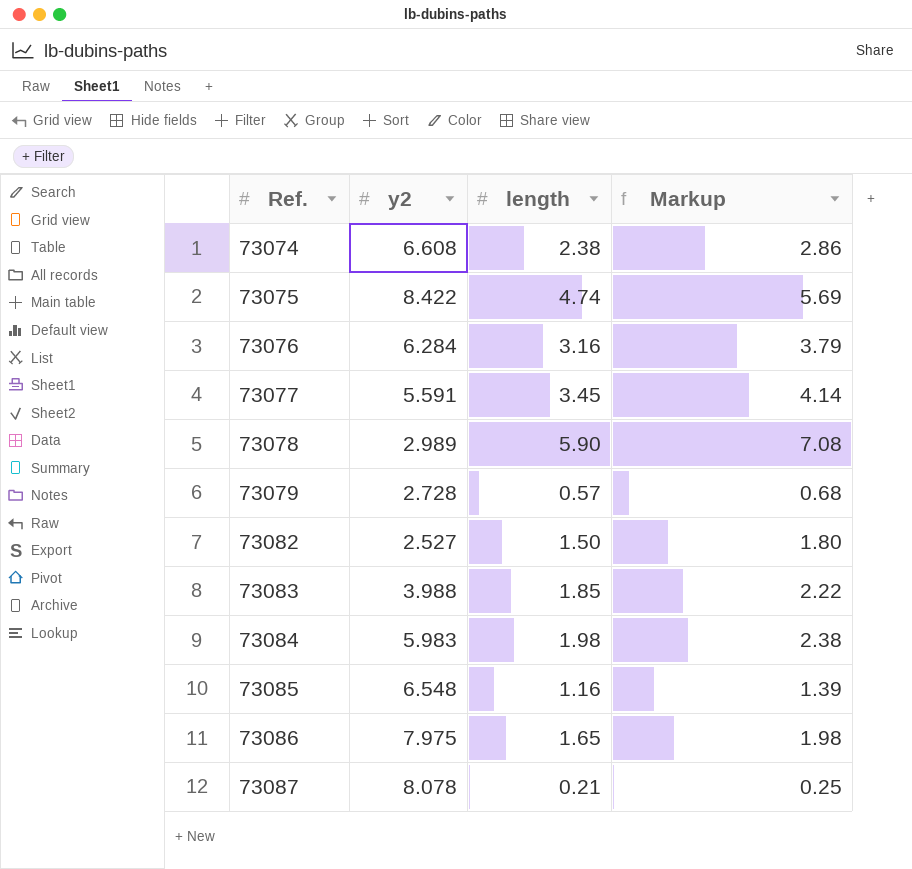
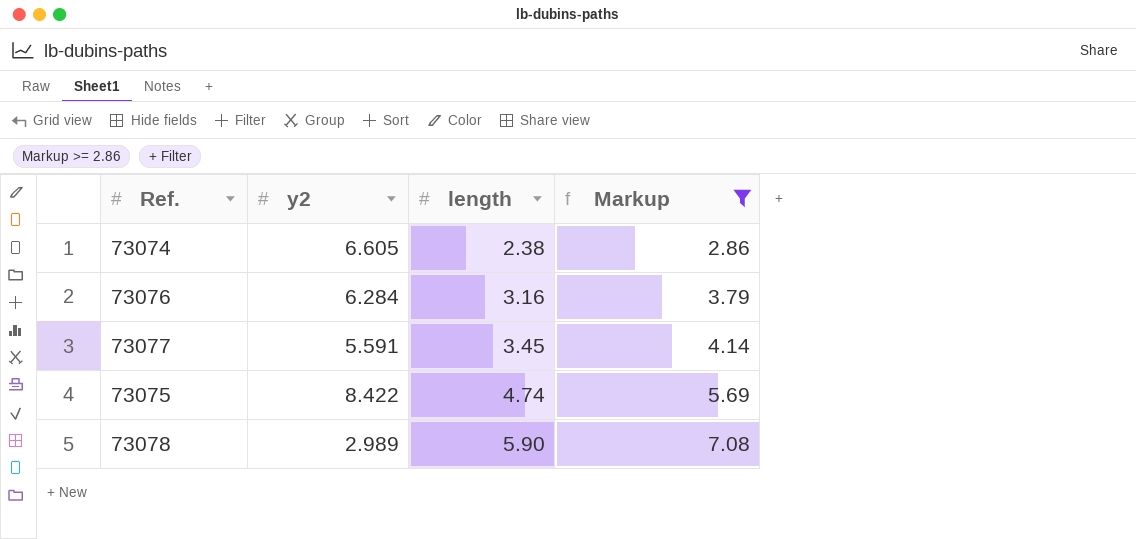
filter: none -> Markup >= 2.86
row order: Ref. ascending -> length ascending
73074 | y2: 6.608 -> 6.605

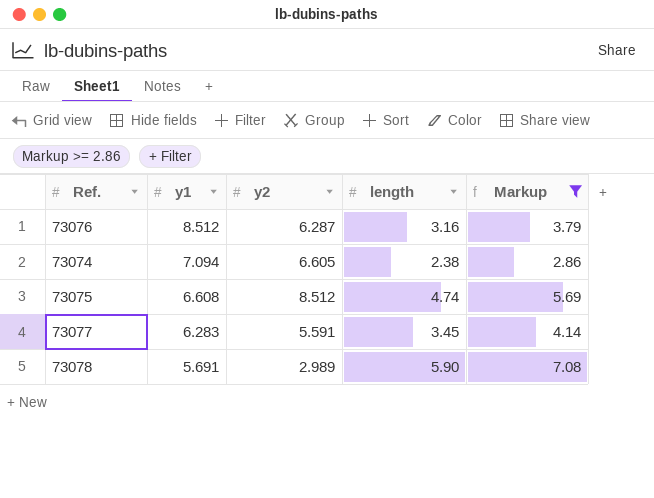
row order: length ascending -> y1 descending
column y1 | position: none -> 2
73076 | y2: 6.284 -> 6.287
73075 | y2: 8.422 -> 8.512

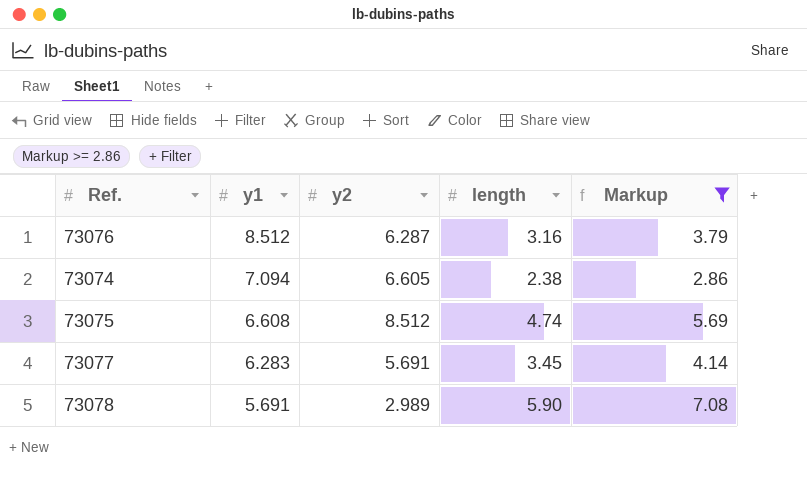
73077 | y2: 5.591 -> 5.691

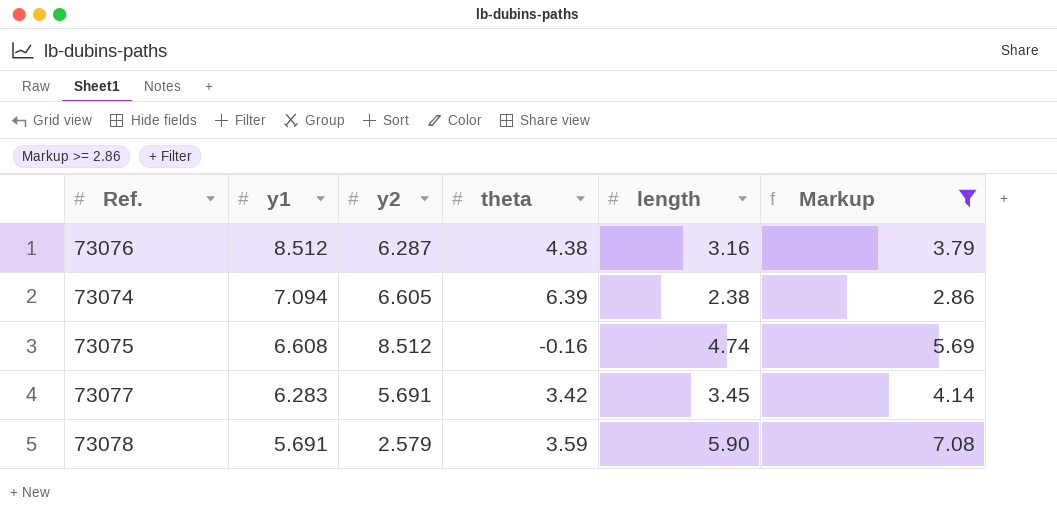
column theta | position: none -> 4
73078 | y2: 2.989 -> 2.579

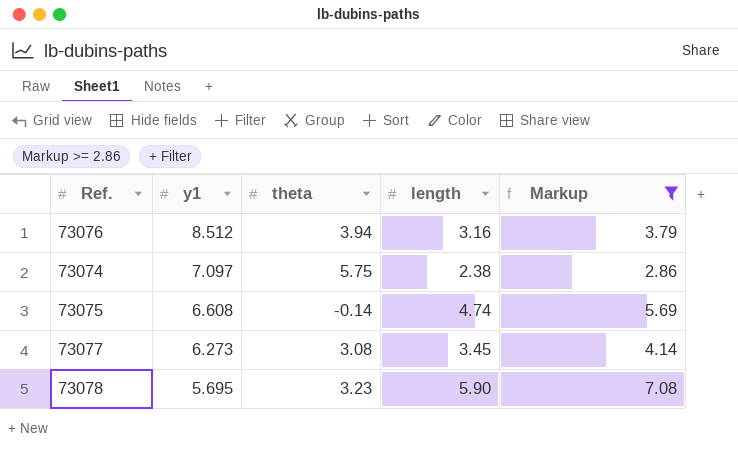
column y2 | position: 3 -> none
73076 | theta: 4.38 -> 3.94
73074 | y1: 7.094 -> 7.097
73074 | theta: 6.39 -> 5.75
73075 | theta: -0.16 -> -0.14
73077 | y1: 6.283 -> 6.273
73077 | theta: 3.42 -> 3.08
73078 | y1: 5.691 -> 5.695
73078 | theta: 3.59 -> 3.23

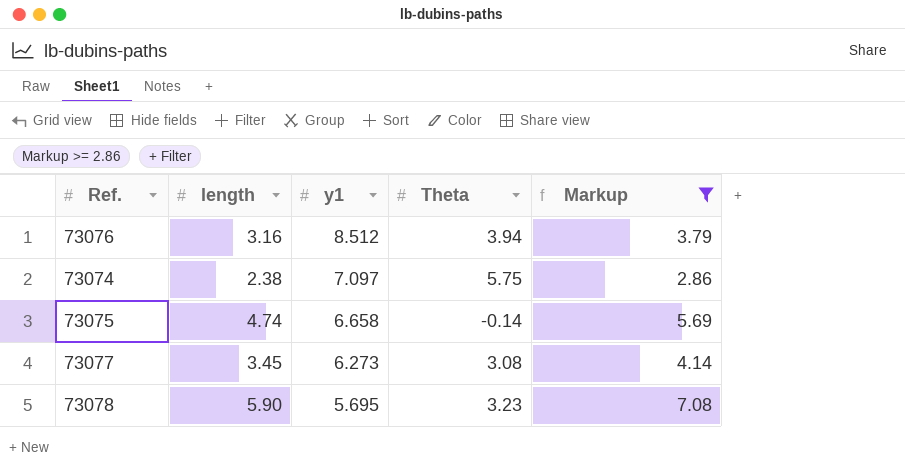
column length | position: 4 -> 2
column name: theta -> Theta
73075 | y1: 6.608 -> 6.658

